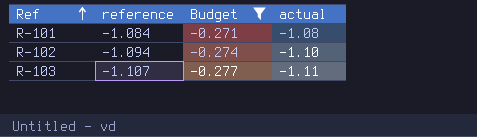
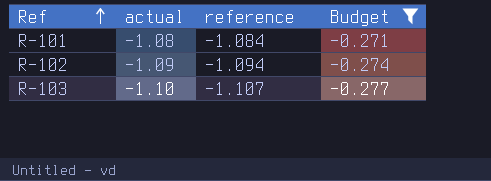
column actual | position: 4 -> 2
R-102 | actual: -1.10 -> -1.09
R-103 | actual: -1.11 -> -1.10

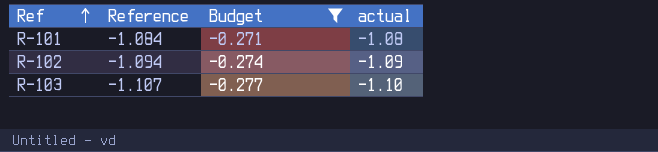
column name: reference -> Reference
column actual | position: 2 -> 4

